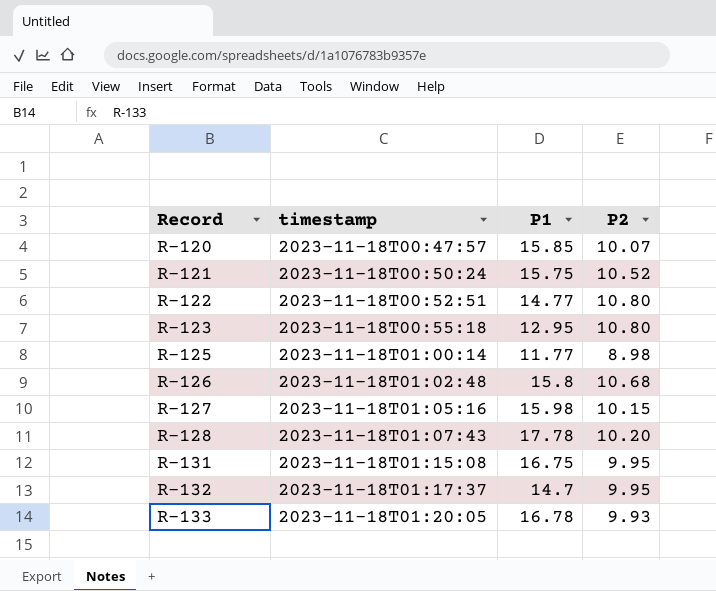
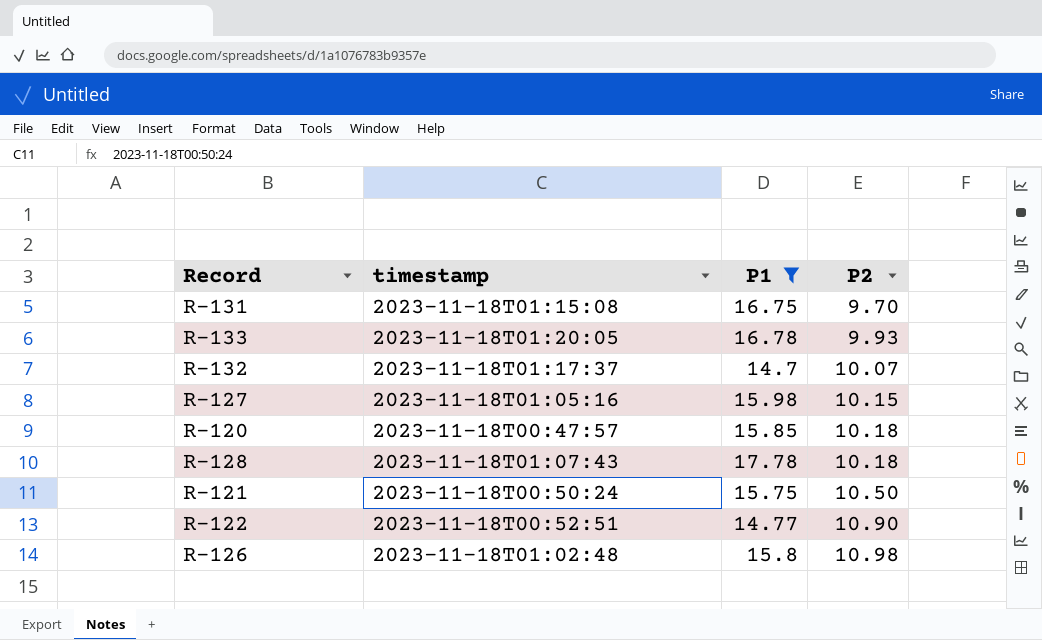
filter: none -> P1 >= 14.7
row order: Record ascending -> P2 ascending
R-131 | P2: 9.95 -> 9.70
R-132 | P2: 9.95 -> 10.07
R-120 | P2: 10.07 -> 10.18
R-128 | P2: 10.20 -> 10.18
R-121 | P2: 10.52 -> 10.50
R-122 | P2: 10.80 -> 10.90
R-126 | P2: 10.68 -> 10.98

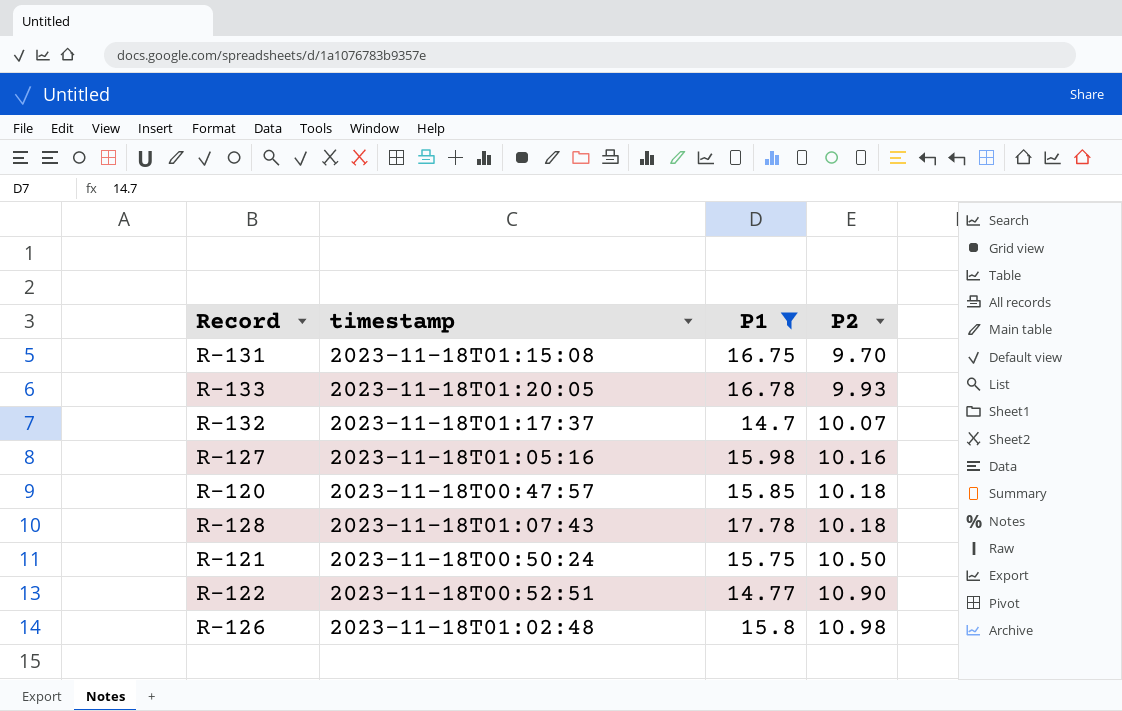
R-127 | P2: 10.15 -> 10.16

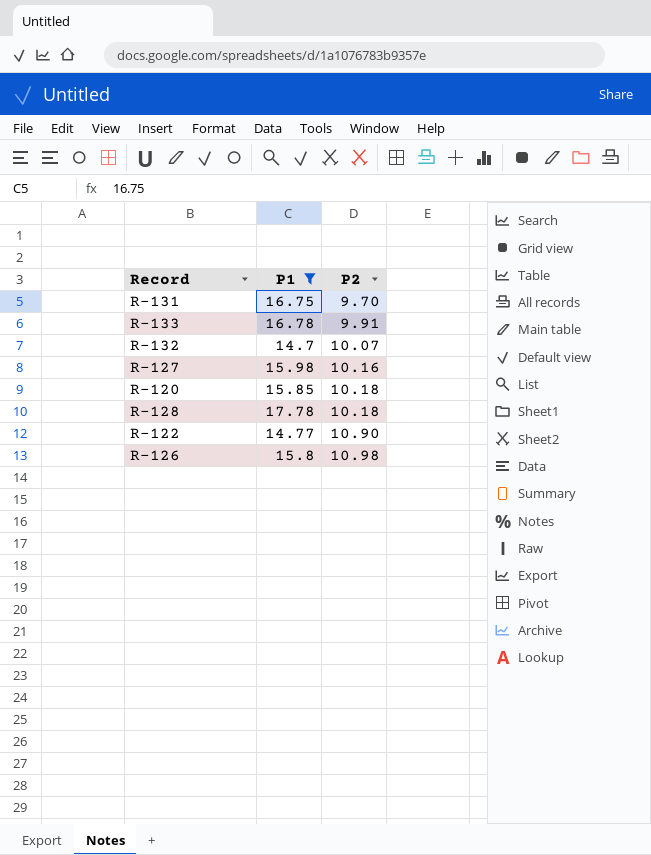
column timestamp | position: 2 -> none
row R-121: 2023-11-18T00:50:24 | 15.75 | 10.50 -> none
R-133 | P2: 9.93 -> 9.91

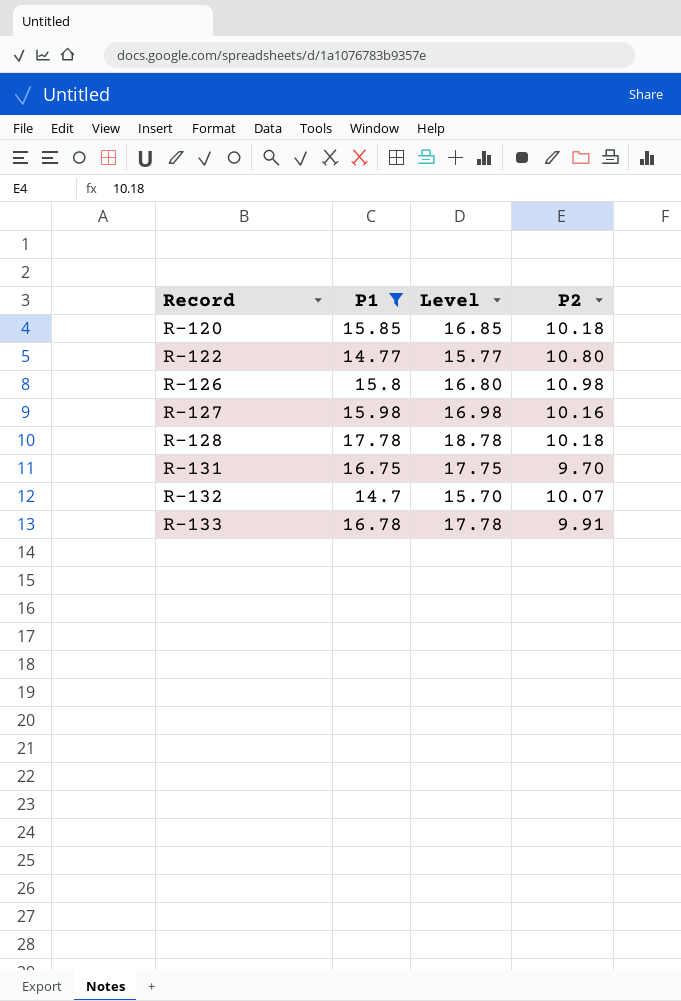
row order: P2 ascending -> Record ascending
column Level | formula: none -> [P1] + 1
R-122 | P2: 10.90 -> 10.80

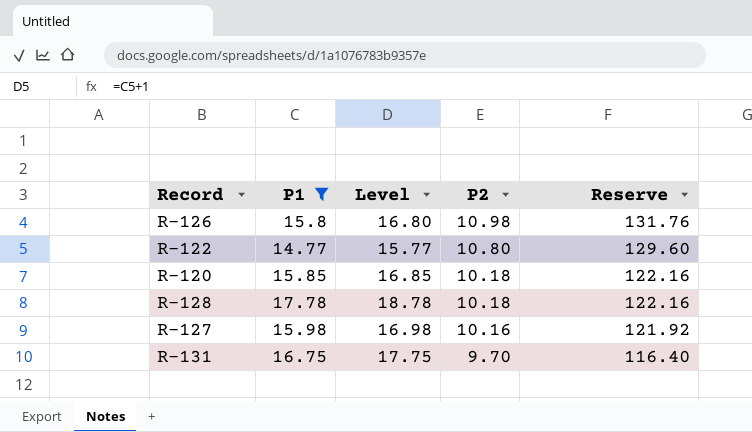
row order: Record ascending -> P2 descending
column Reserve | formula: none -> [P2] * 12
row R-132: 14.7 | 15.70 | 10.07 -> none
row R-133: 16.78 | 17.78 | 9.91 -> none

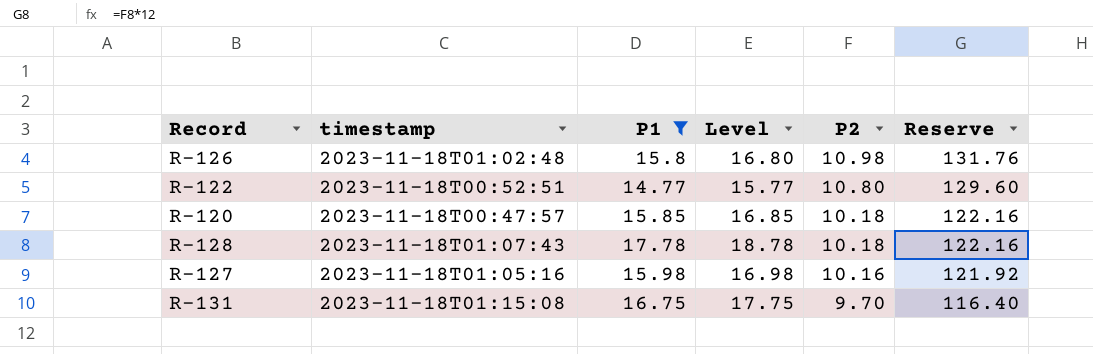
column timestamp | position: none -> 2

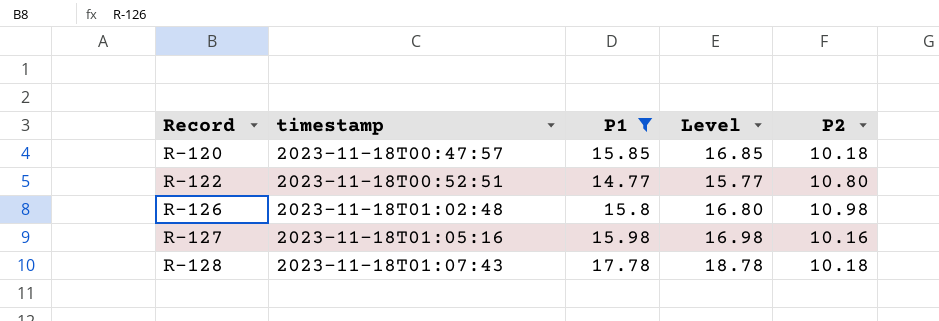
row order: P2 descending -> Record ascending
column Reserve | formula: [P2] * 12 -> none
row R-131: 2023-11-18T01:15:08 | 16.75 | 17.75 | 9.70 | 116.40 -> none

